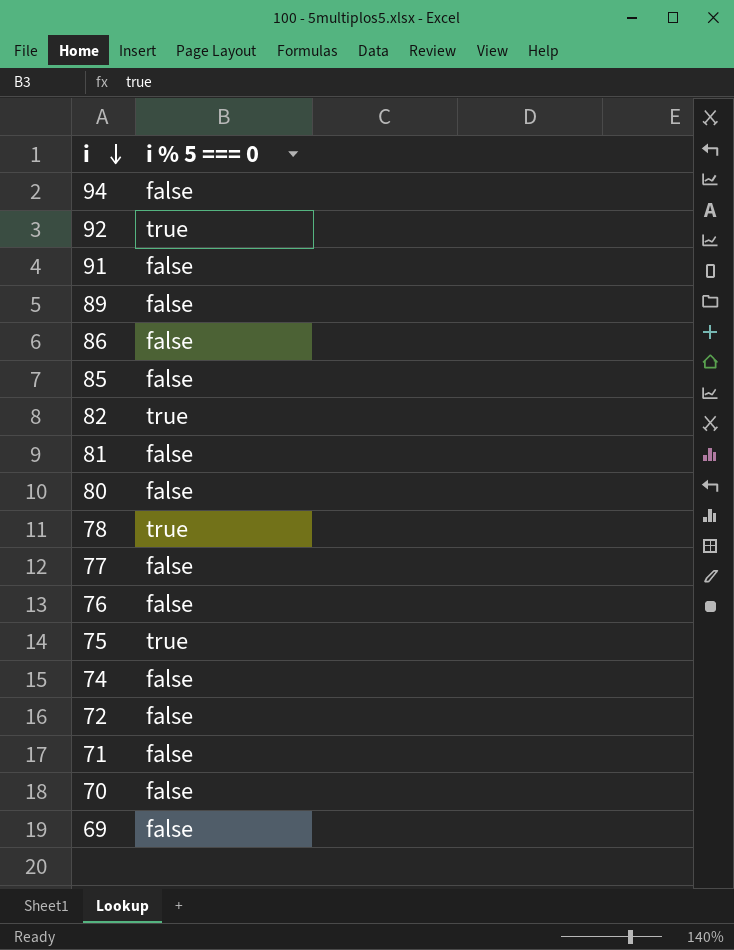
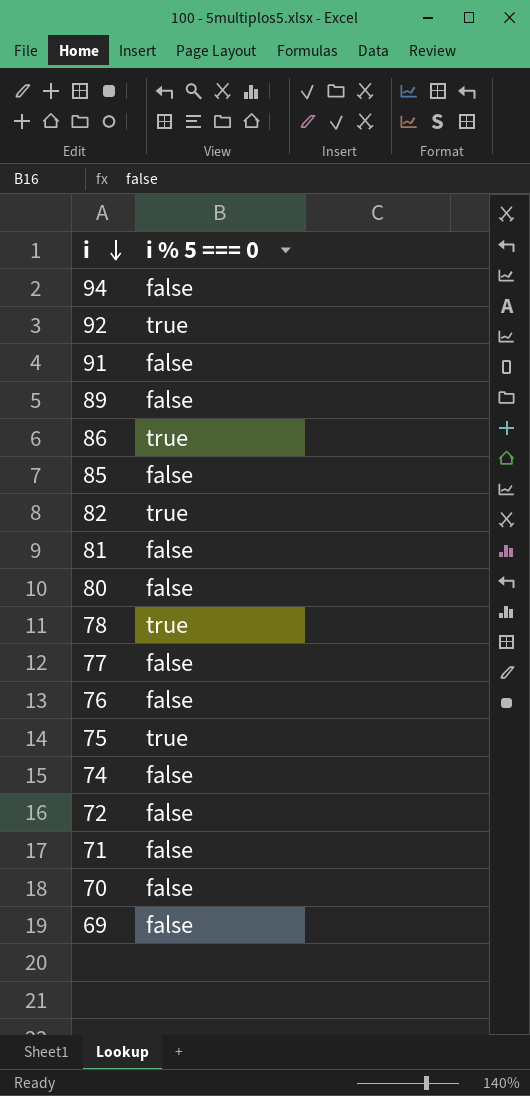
86 | i % 5 === 0: false -> true

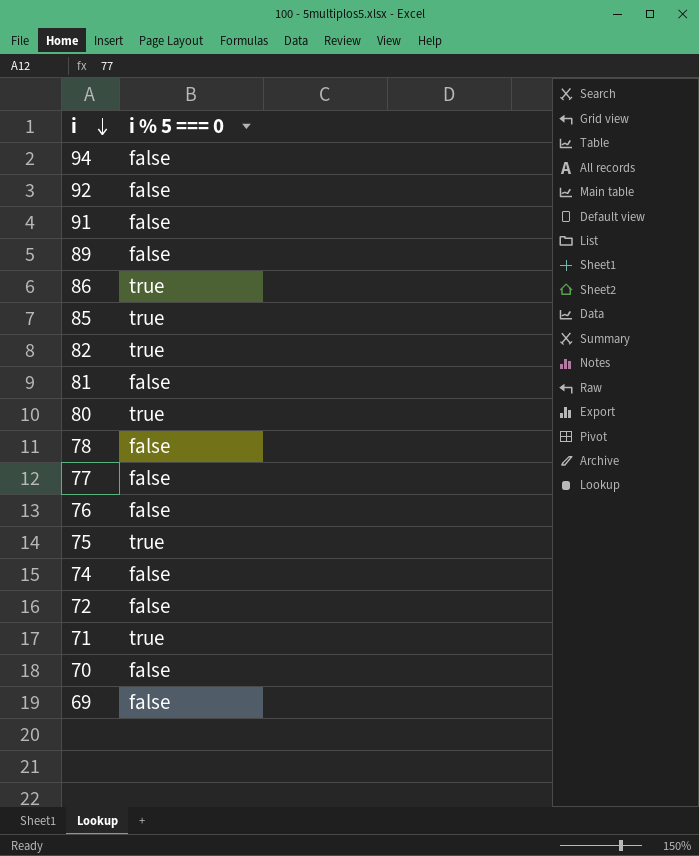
92 | i % 5 === 0: true -> false
85 | i % 5 === 0: false -> true
80 | i % 5 === 0: false -> true
78 | i % 5 === 0: true -> false
71 | i % 5 === 0: false -> true

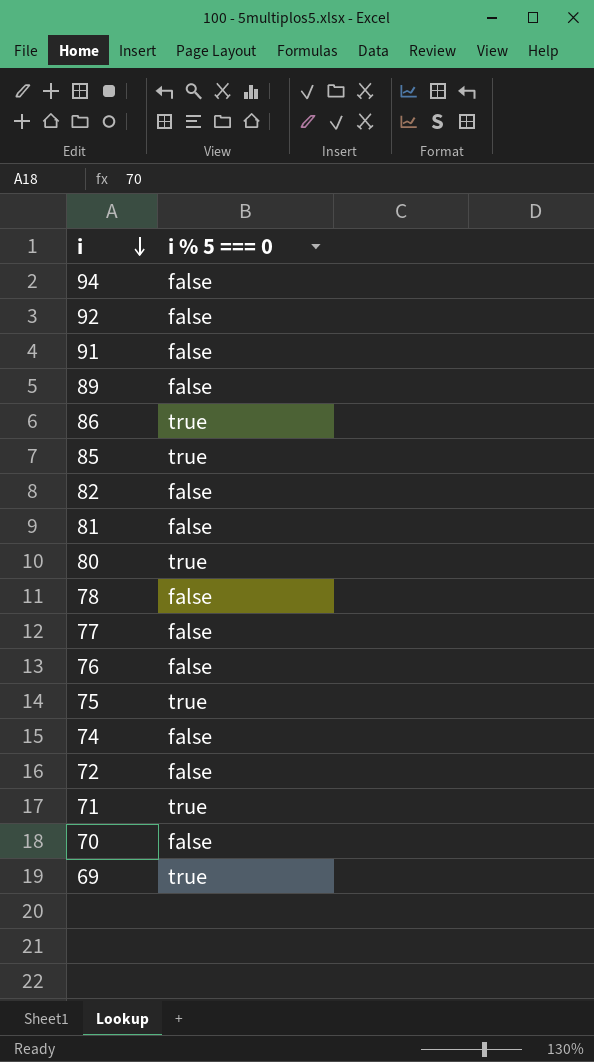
82 | i % 5 === 0: true -> false
69 | i % 5 === 0: false -> true

